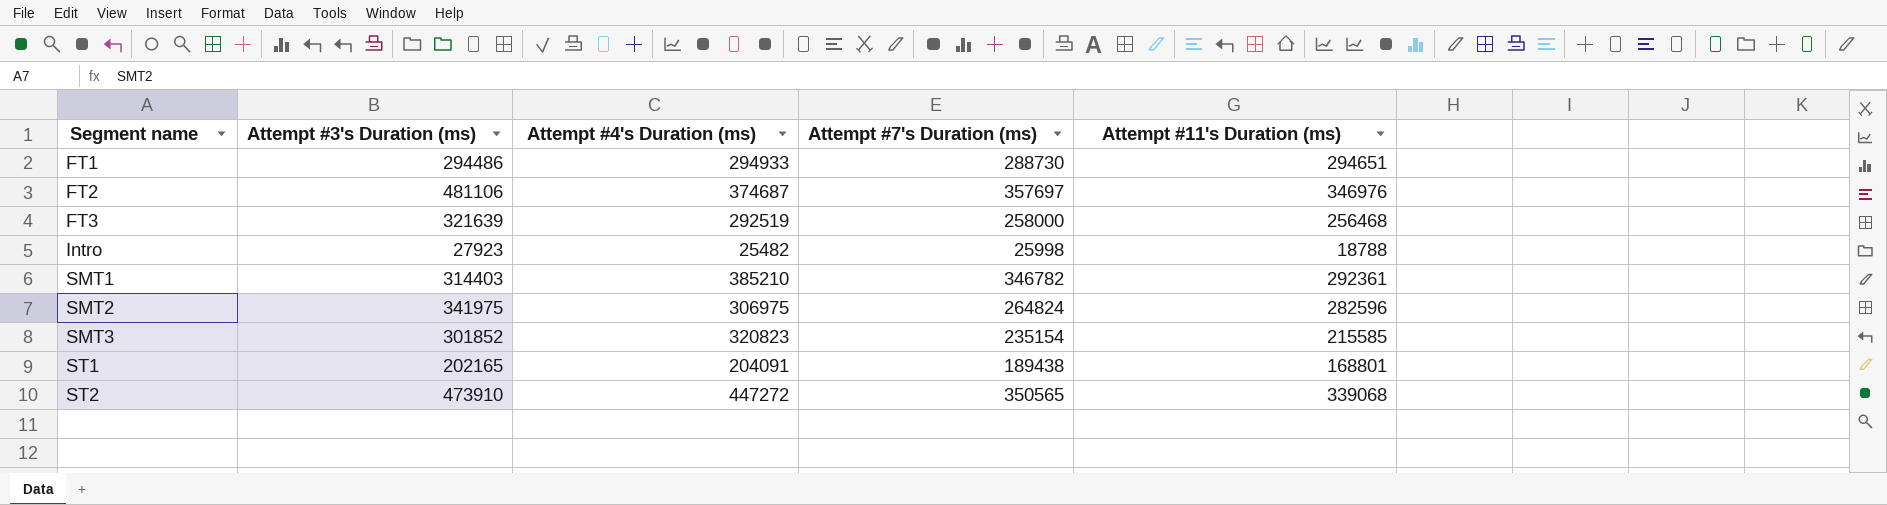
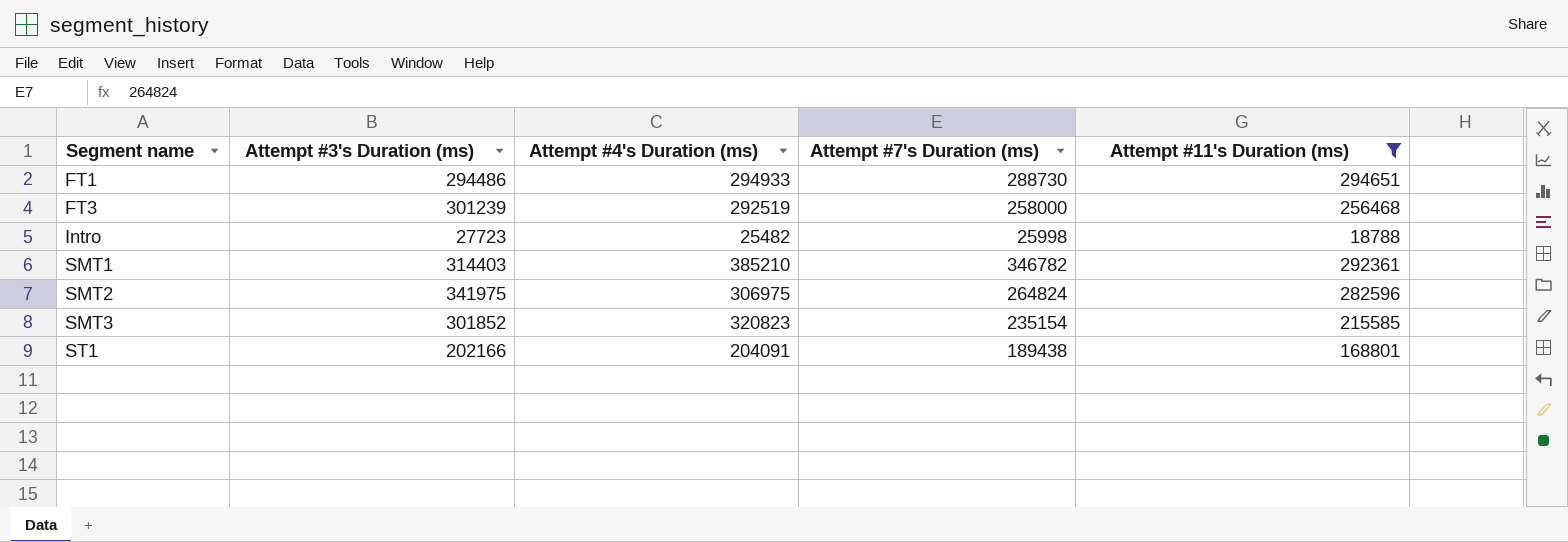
filter: none -> Attempt #11's Duration (ms) <= 294651
FT3 | Attempt #3's Duration (ms): 321639 -> 301239
Intro | Attempt #3's Duration (ms): 27923 -> 27723
ST1 | Attempt #3's Duration (ms): 202165 -> 202166

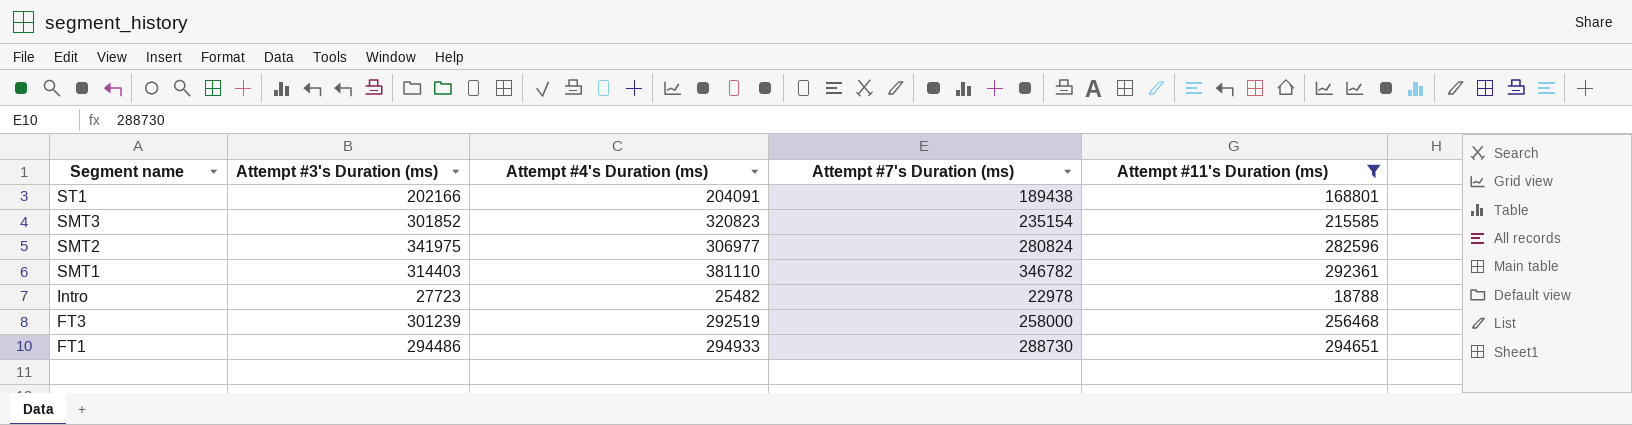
row order: Segment name ascending -> Segment name descending
SMT2 | Attempt #4's Duration (ms): 306975 -> 306977
SMT2 | Attempt #7's Duration (ms): 264824 -> 280824
SMT1 | Attempt #4's Duration (ms): 385210 -> 381110
Intro | Attempt #7's Duration (ms): 25998 -> 22978

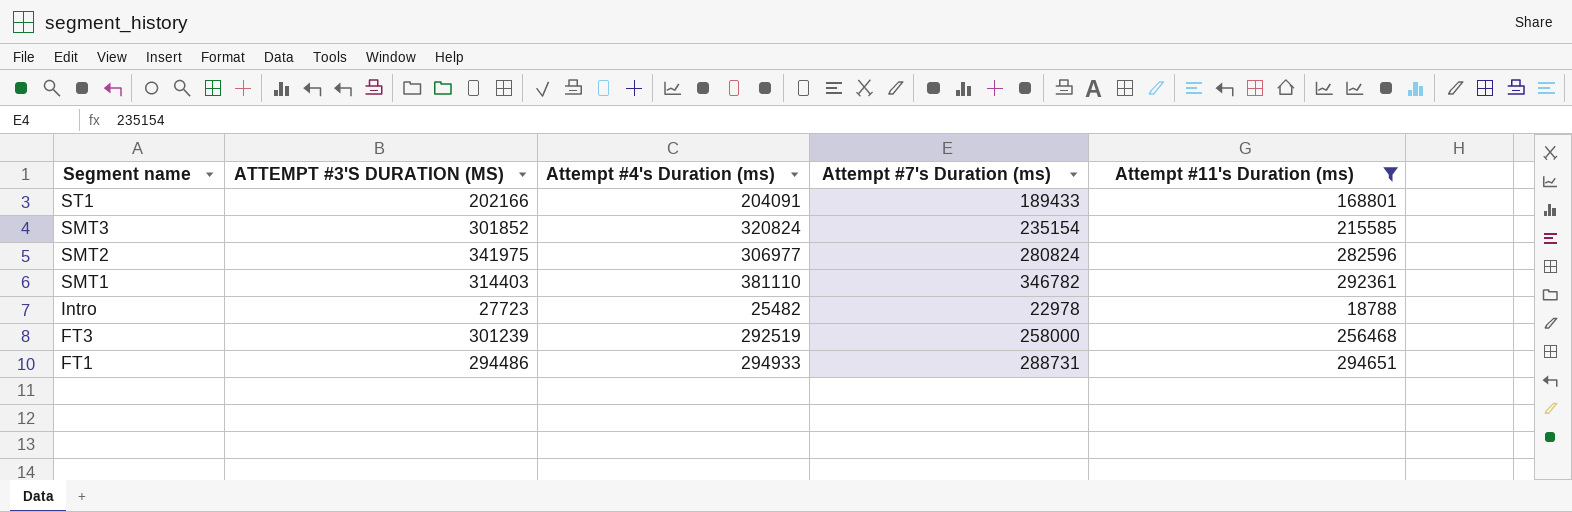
column name: Attempt #3's Duration (ms) -> ATTEMPT #3'S DURATION (MS)
ST1 | Attempt #7's Duration (ms): 189438 -> 189433
SMT3 | Attempt #4's Duration (ms): 320823 -> 320824
FT1 | Attempt #7's Duration (ms): 288730 -> 288731

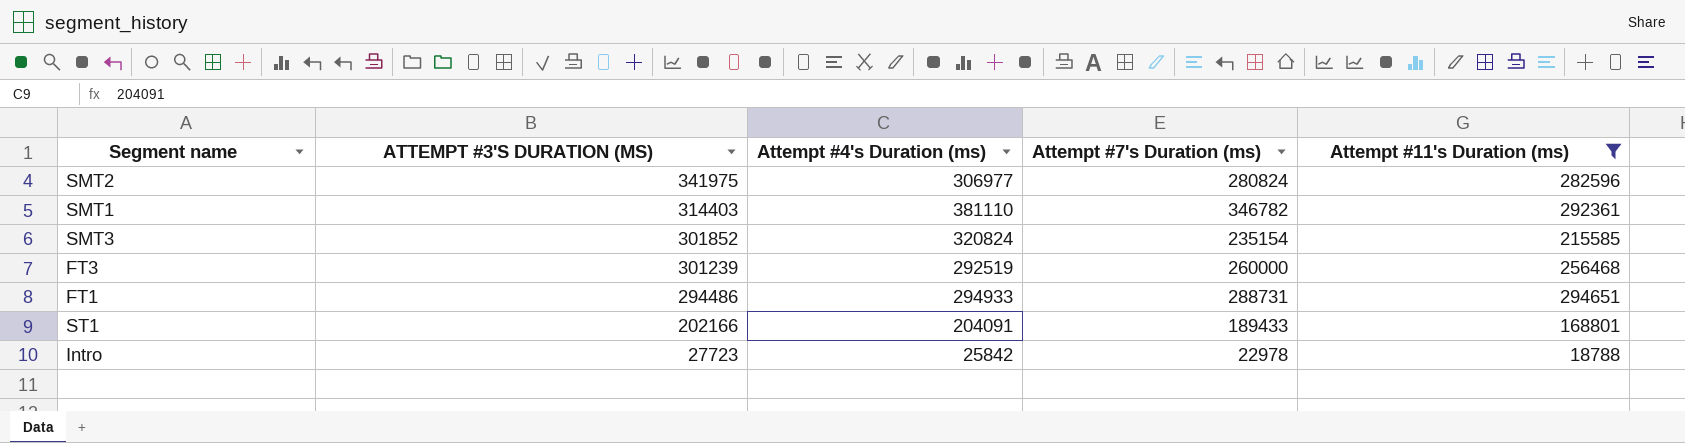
row order: Segment name descending -> ATTEMPT #3'S DURATION (MS) descending
FT3 | Attempt #7's Duration (ms): 258000 -> 260000
Intro | Attempt #4's Duration (ms): 25482 -> 25842

